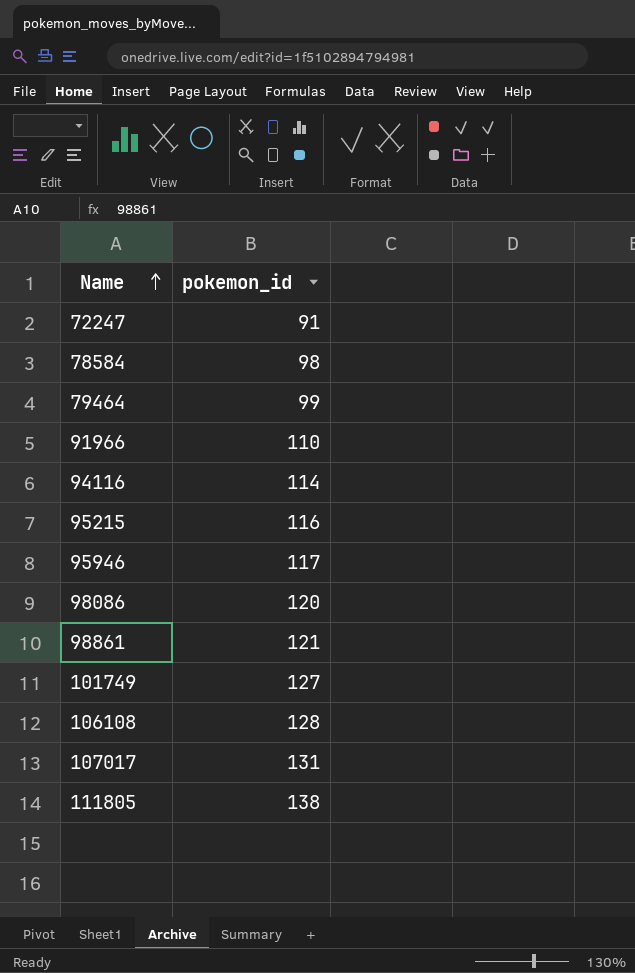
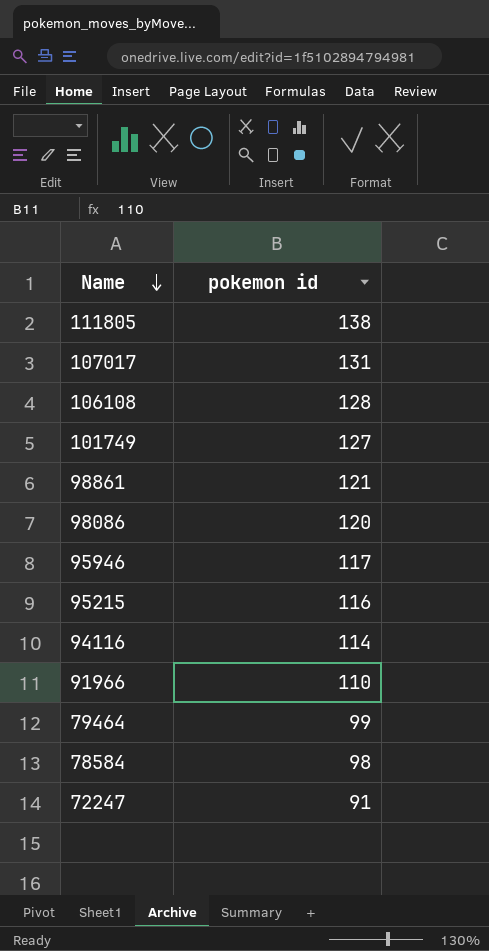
row order: Name ascending -> Name descending
column name: pokemon_id -> pokemon id

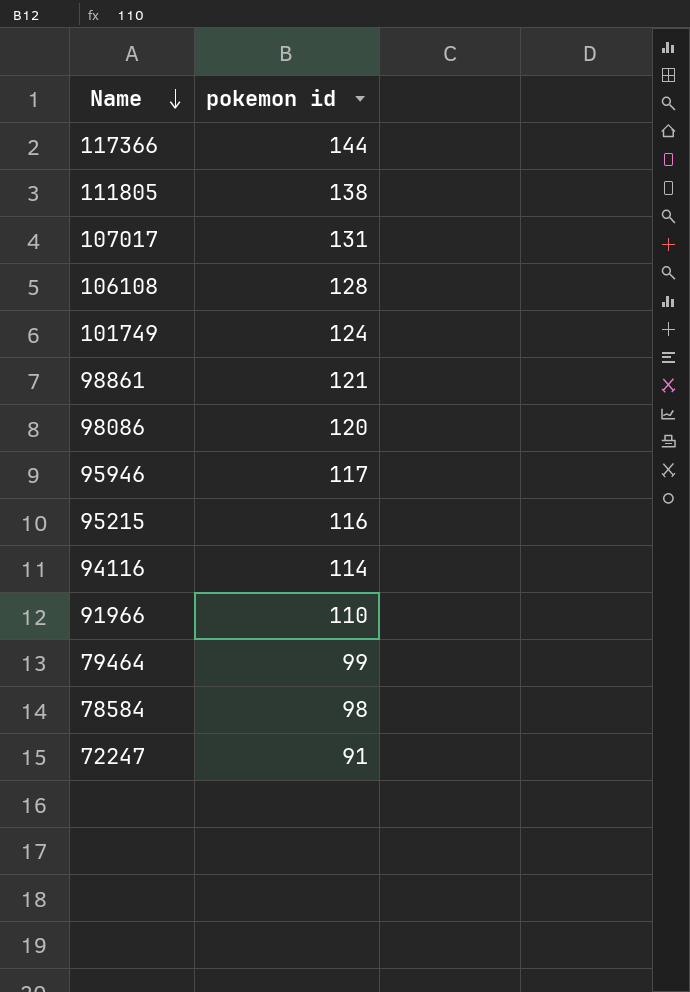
row 117366: none -> 144
101749 | pokemon id: 127 -> 124

